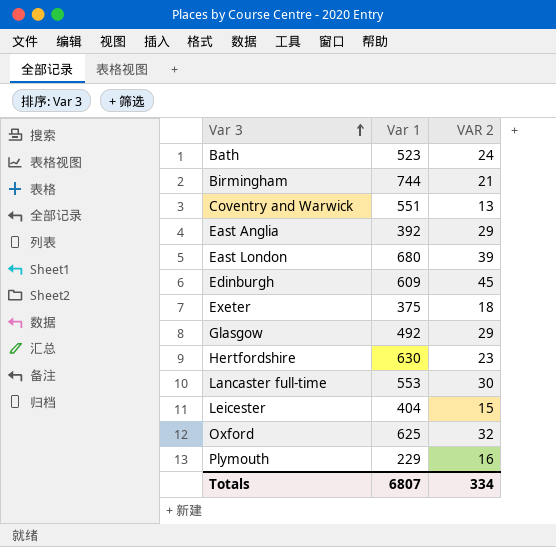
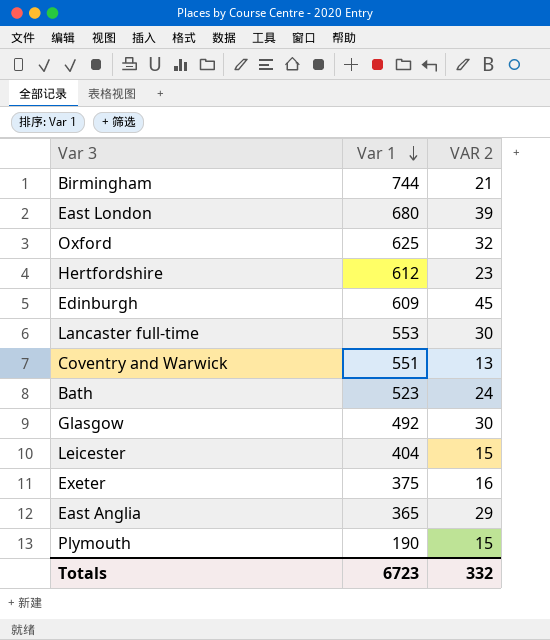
row order: Var 3 ascending -> Var 1 descending
Hertfordshire | Var 1: 630 -> 612
Glasgow | VAR 2: 29 -> 30
Exeter | VAR 2: 18 -> 16
East Anglia | Var 1: 392 -> 365
Plymouth | Var 1: 229 -> 190
Plymouth | VAR 2: 16 -> 15
Totals | Var 1: 6807 -> 6723
Totals | VAR 2: 334 -> 332

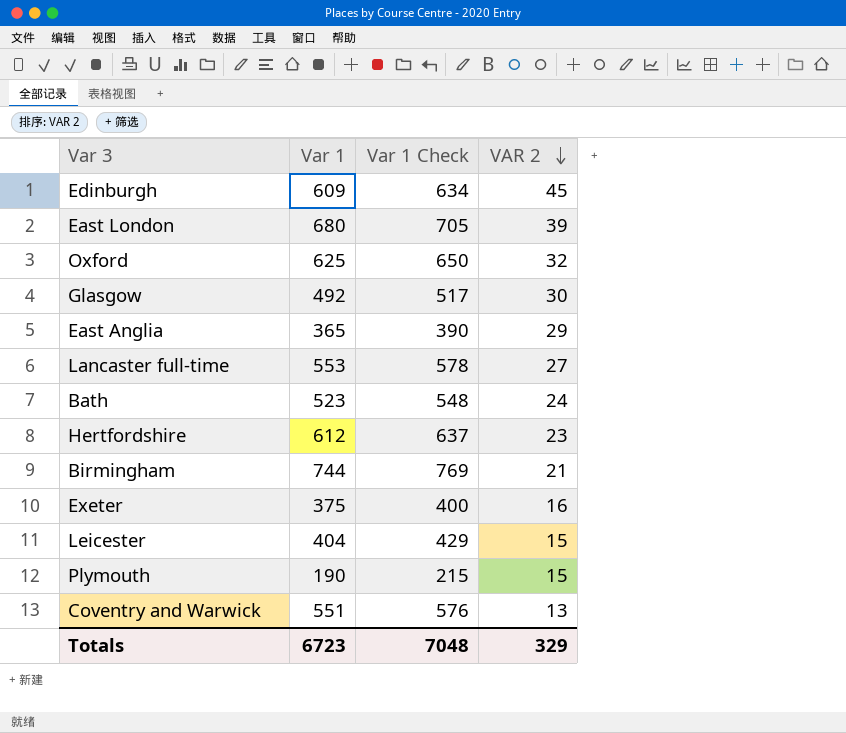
row order: Var 1 descending -> VAR 2 descending
column Var 1 Check | formula: none -> [Var 1] + 25
Lancaster full-time | VAR 2: 30 -> 27
Totals | VAR 2: 332 -> 329

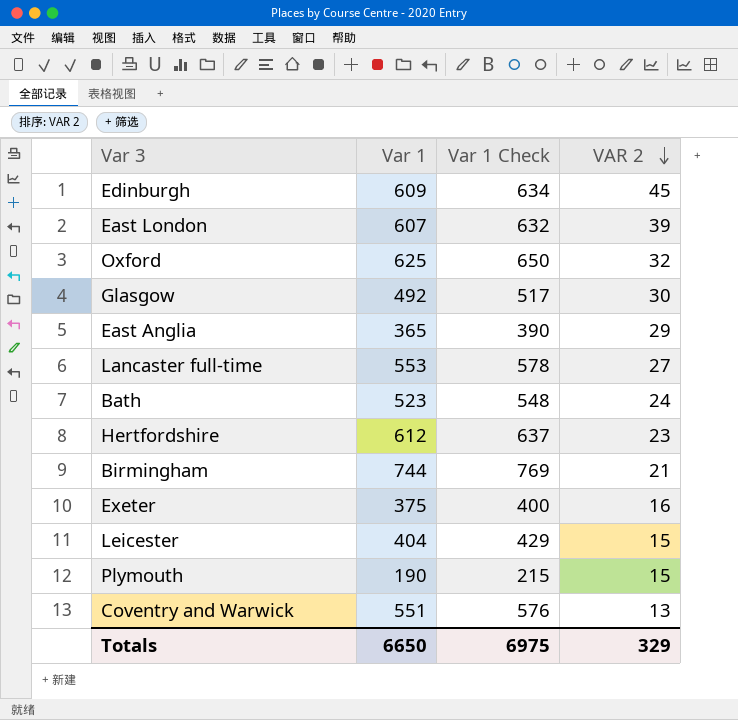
East London | Var 1: 680 -> 607
East London | Var 1 Check: 705 -> 632
Totals | Var 1: 6723 -> 6650
Totals | Var 1 Check: 7048 -> 6975

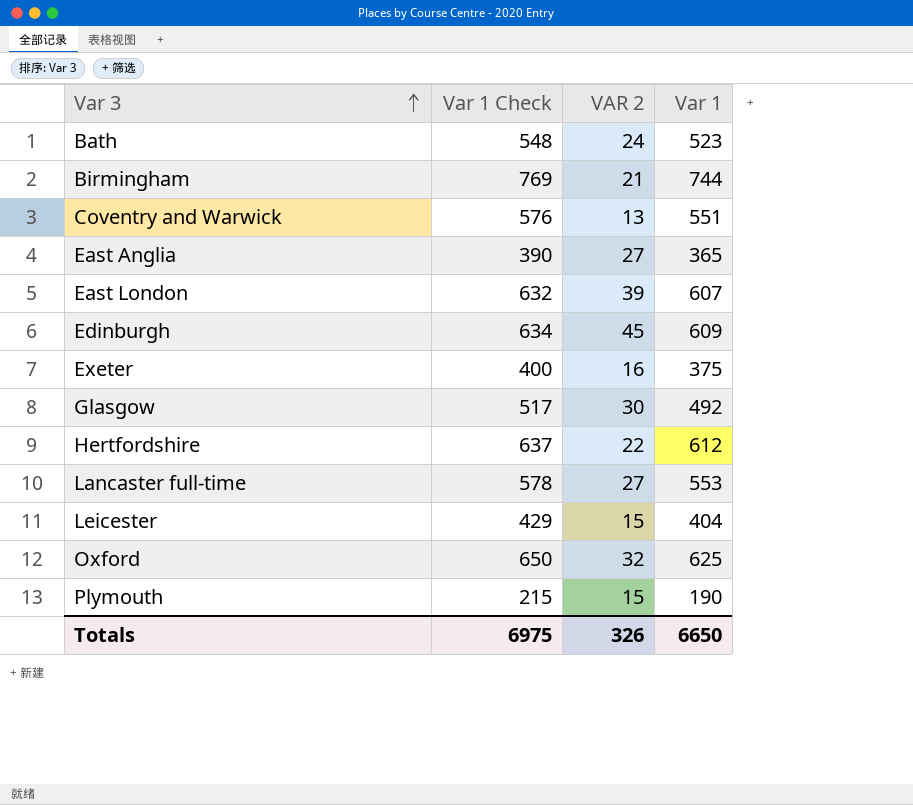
row order: VAR 2 descending -> Var 3 ascending
column Var 1 | position: 2 -> 4
East Anglia | VAR 2: 29 -> 27
Hertfordshire | VAR 2: 23 -> 22
Totals | VAR 2: 329 -> 326

